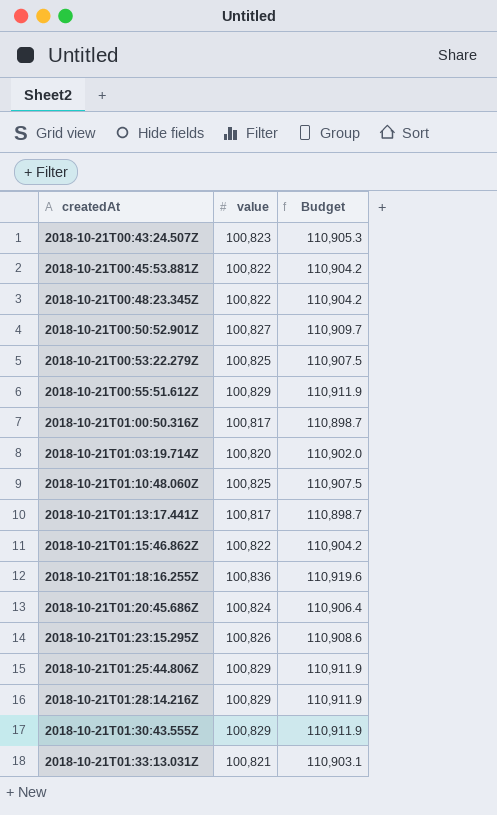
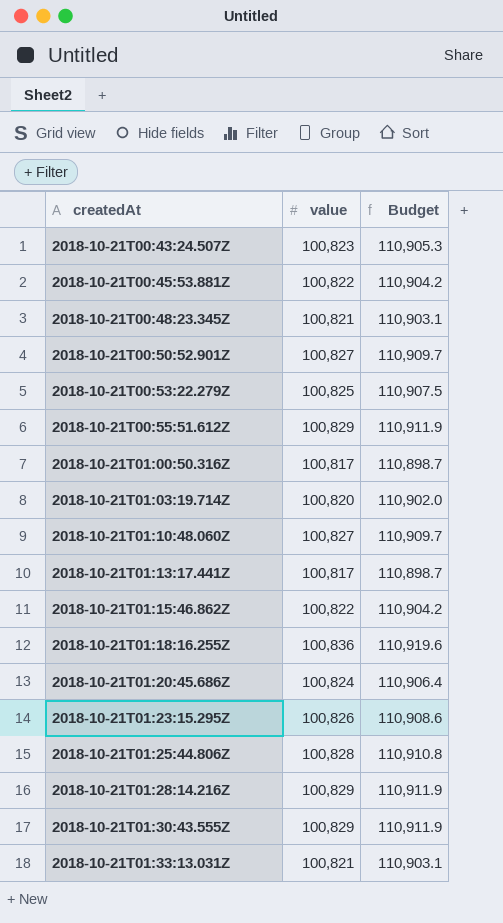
2018-10-21T00:48:23.345Z | value: 100,822 -> 100,821
2018-10-21T00:48:23.345Z | Budget: 110,904.2 -> 110,903.1
2018-10-21T01:10:48.060Z | value: 100,825 -> 100,827
2018-10-21T01:10:48.060Z | Budget: 110,907.5 -> 110,909.7
2018-10-21T01:25:44.806Z | value: 100,829 -> 100,828
2018-10-21T01:25:44.806Z | Budget: 110,911.9 -> 110,910.8

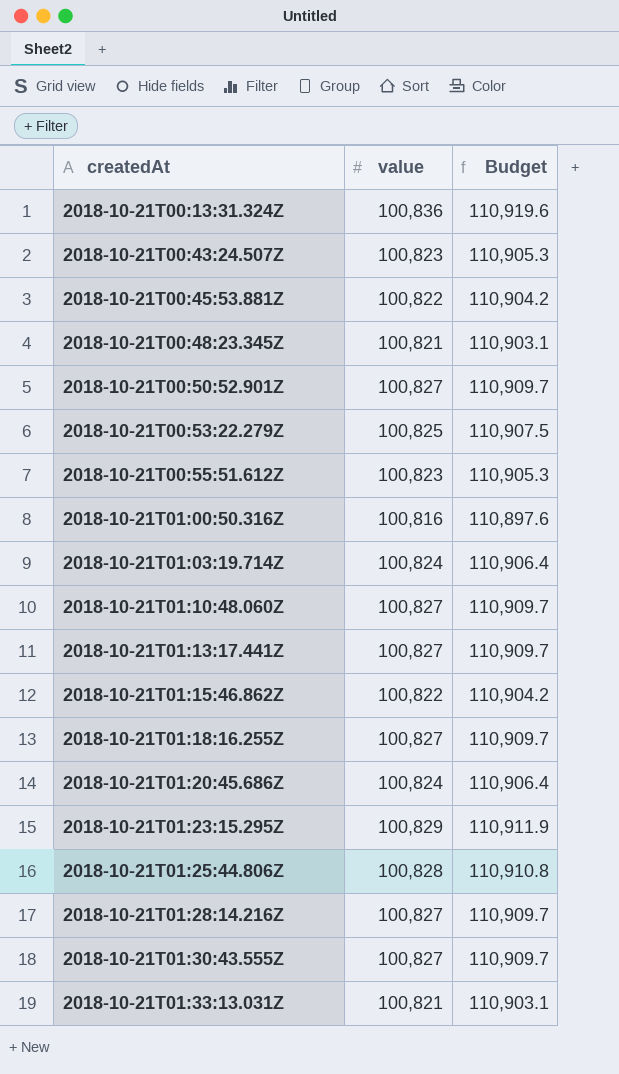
row 2018-10-21T00:13:31.324Z: none -> 100,836 | 110,919.6
2018-10-21T00:55:51.612Z | value: 100,829 -> 100,823
2018-10-21T00:55:51.612Z | Budget: 110,911.9 -> 110,905.3
2018-10-21T01:00:50.316Z | value: 100,817 -> 100,816
2018-10-21T01:00:50.316Z | Budget: 110,898.7 -> 110,897.6
2018-10-21T01:03:19.714Z | value: 100,820 -> 100,824
2018-10-21T01:03:19.714Z | Budget: 110,902.0 -> 110,906.4
2018-10-21T01:13:17.441Z | value: 100,817 -> 100,827
2018-10-21T01:13:17.441Z | Budget: 110,898.7 -> 110,909.7
2018-10-21T01:18:16.255Z | value: 100,836 -> 100,827
2018-10-21T01:18:16.255Z | Budget: 110,919.6 -> 110,909.7
2018-10-21T01:23:15.295Z | value: 100,826 -> 100,829
2018-10-21T01:23:15.295Z | Budget: 110,908.6 -> 110,911.9
2018-10-21T01:28:14.216Z | value: 100,829 -> 100,827
2018-10-21T01:28:14.216Z | Budget: 110,911.9 -> 110,909.7
2018-10-21T01:30:43.555Z | value: 100,829 -> 100,827
2018-10-21T01:30:43.555Z | Budget: 110,911.9 -> 110,909.7

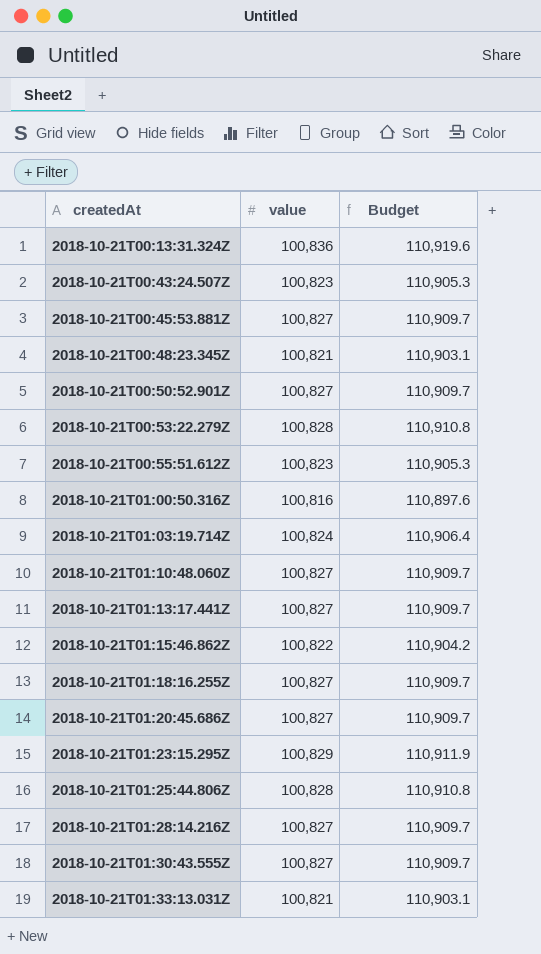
2018-10-21T00:45:53.881Z | value: 100,822 -> 100,827
2018-10-21T00:45:53.881Z | Budget: 110,904.2 -> 110,909.7
2018-10-21T00:53:22.279Z | value: 100,825 -> 100,828
2018-10-21T00:53:22.279Z | Budget: 110,907.5 -> 110,910.8
2018-10-21T01:20:45.686Z | value: 100,824 -> 100,827
2018-10-21T01:20:45.686Z | Budget: 110,906.4 -> 110,909.7

